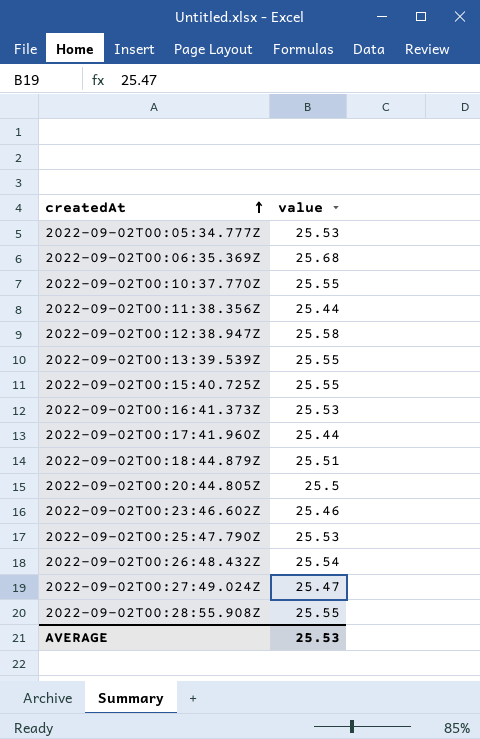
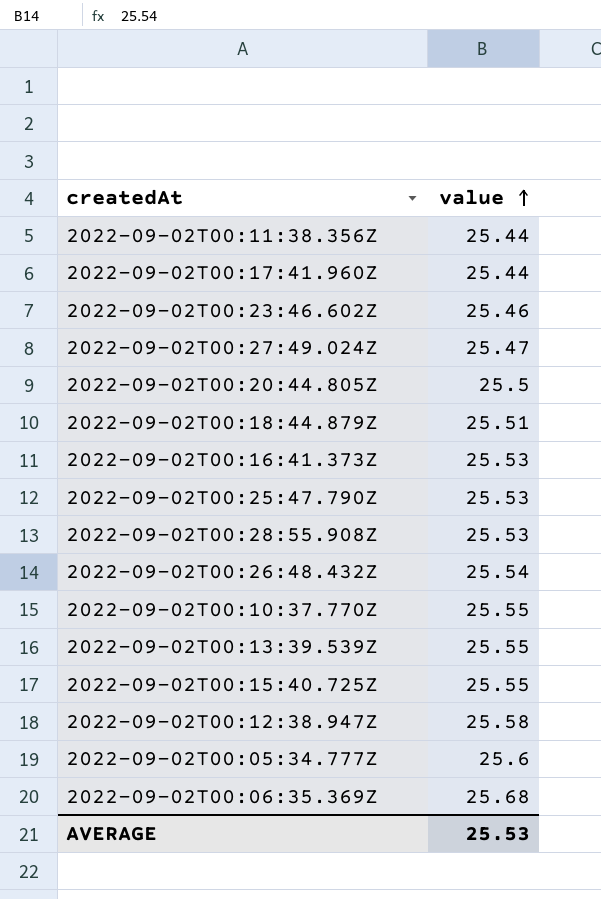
row order: createdAt ascending -> value ascending
2022-09-02T00:28:55.908Z | value: 25.55 -> 25.53
2022-09-02T00:05:34.777Z | value: 25.53 -> 25.6

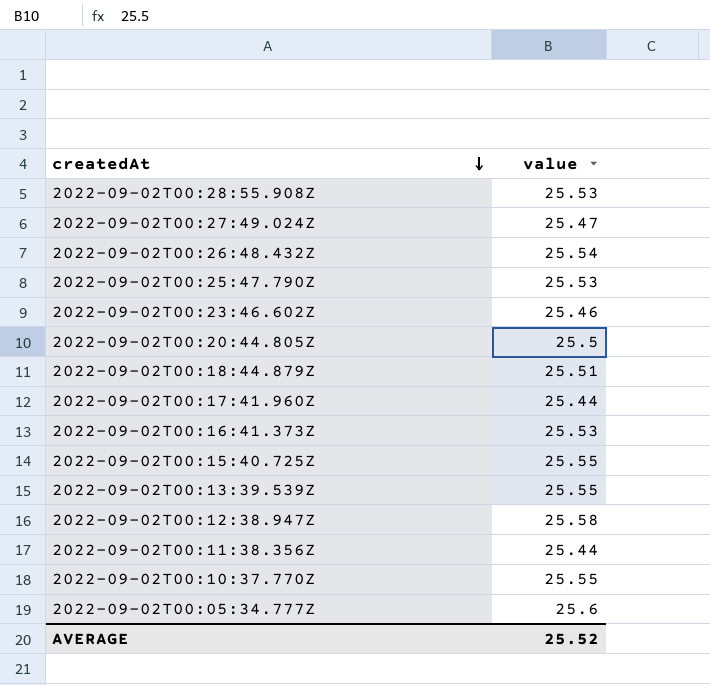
row order: value ascending -> createdAt descending
row 2022-09-02T00:06:35.369Z: 25.68 -> none
AVERAGE | value: 25.53 -> 25.52

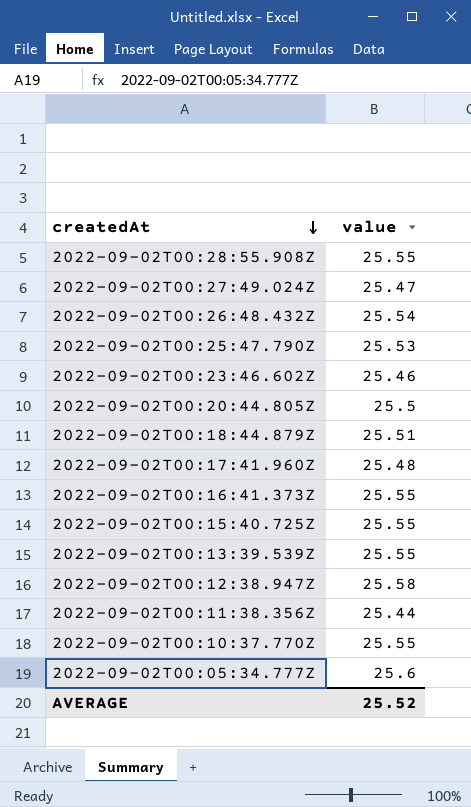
2022-09-02T00:28:55.908Z | value: 25.53 -> 25.55
2022-09-02T00:17:41.960Z | value: 25.44 -> 25.48
2022-09-02T00:16:41.373Z | value: 25.53 -> 25.55

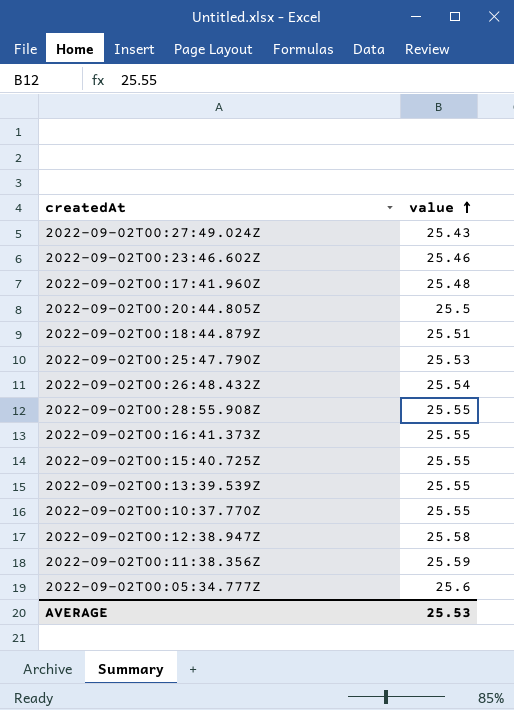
row order: createdAt descending -> value ascending
2022-09-02T00:27:49.024Z | value: 25.47 -> 25.43
2022-09-02T00:11:38.356Z | value: 25.44 -> 25.59
AVERAGE | value: 25.52 -> 25.53

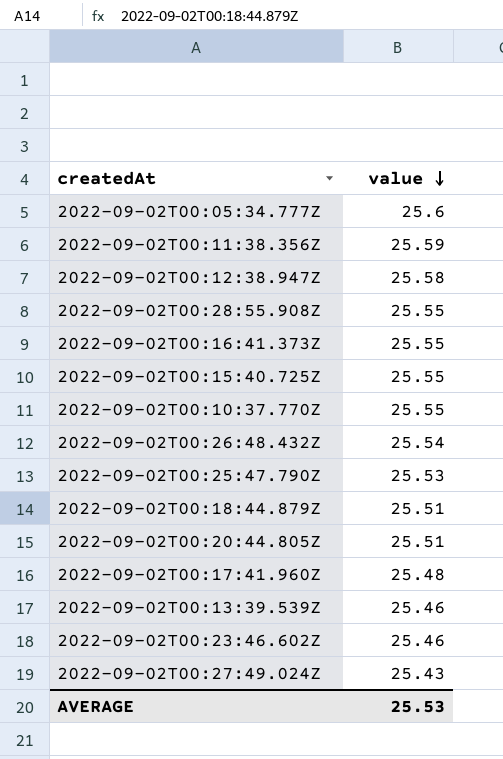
row order: value ascending -> value descending
2022-09-02T00:20:44.805Z | value: 25.5 -> 25.51
2022-09-02T00:13:39.539Z | value: 25.55 -> 25.46

